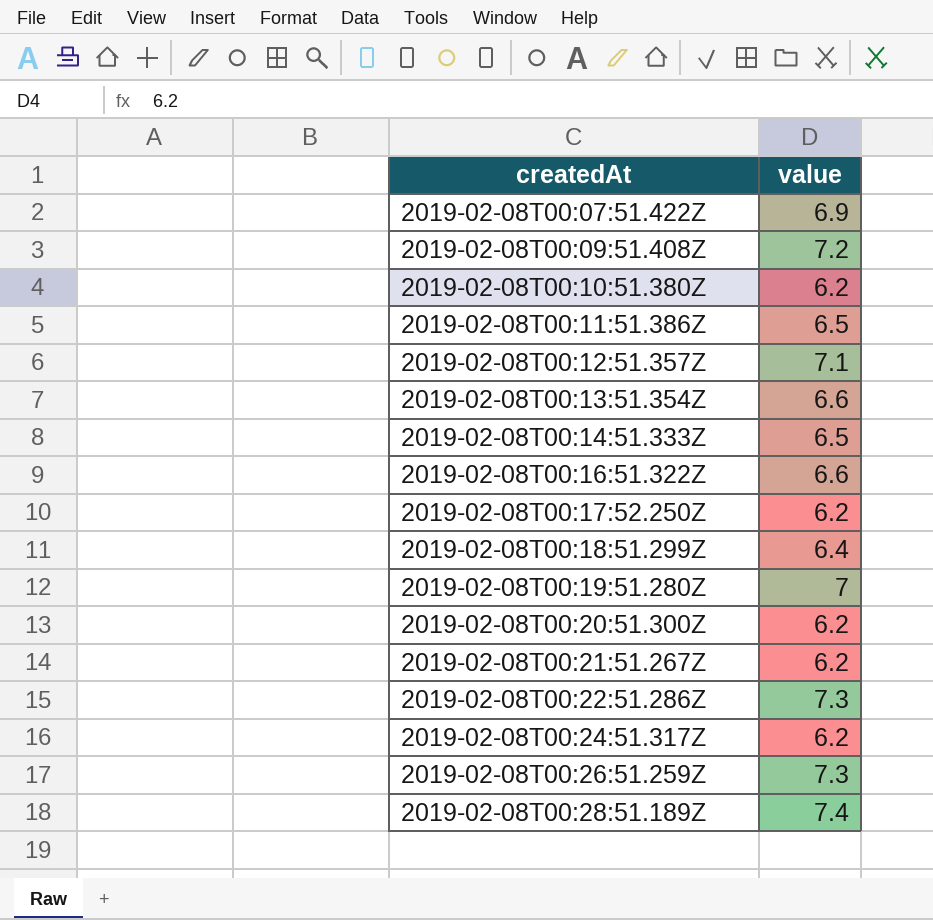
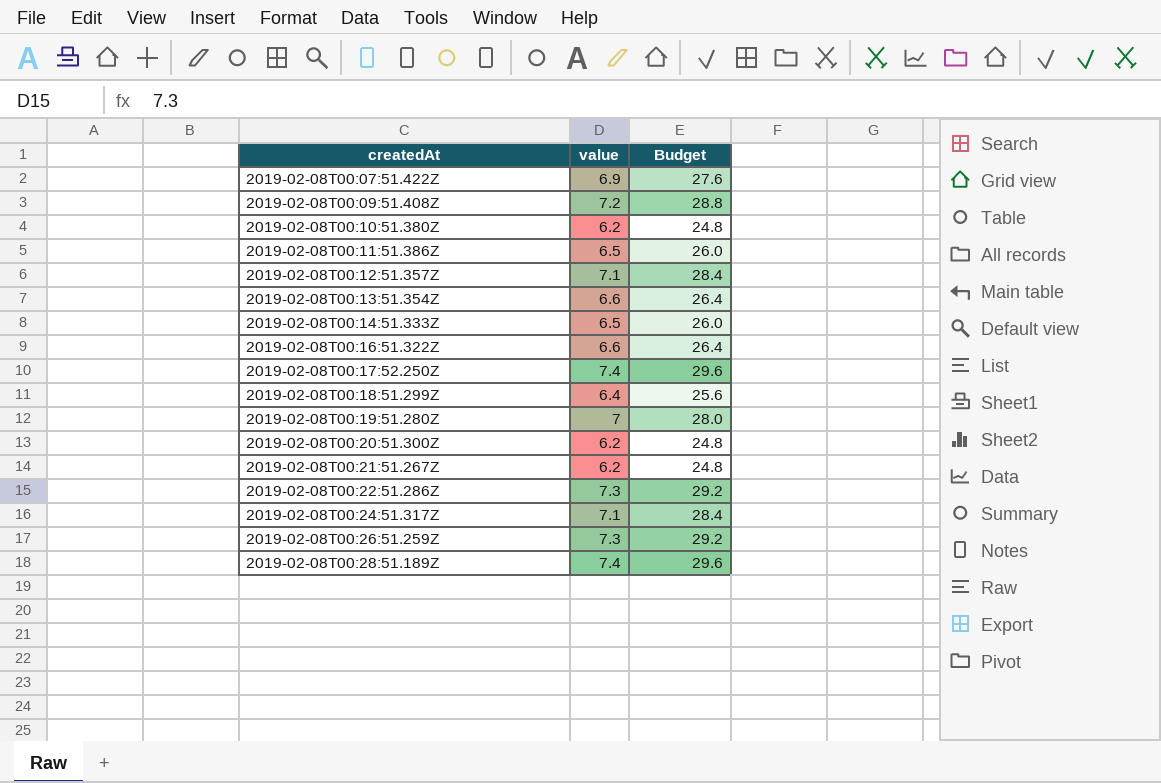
column Budget | formula: none -> [value] * 4
2019-02-08T00:17:52.250Z | value: 6.2 -> 7.4
2019-02-08T00:24:51.317Z | value: 6.2 -> 7.1

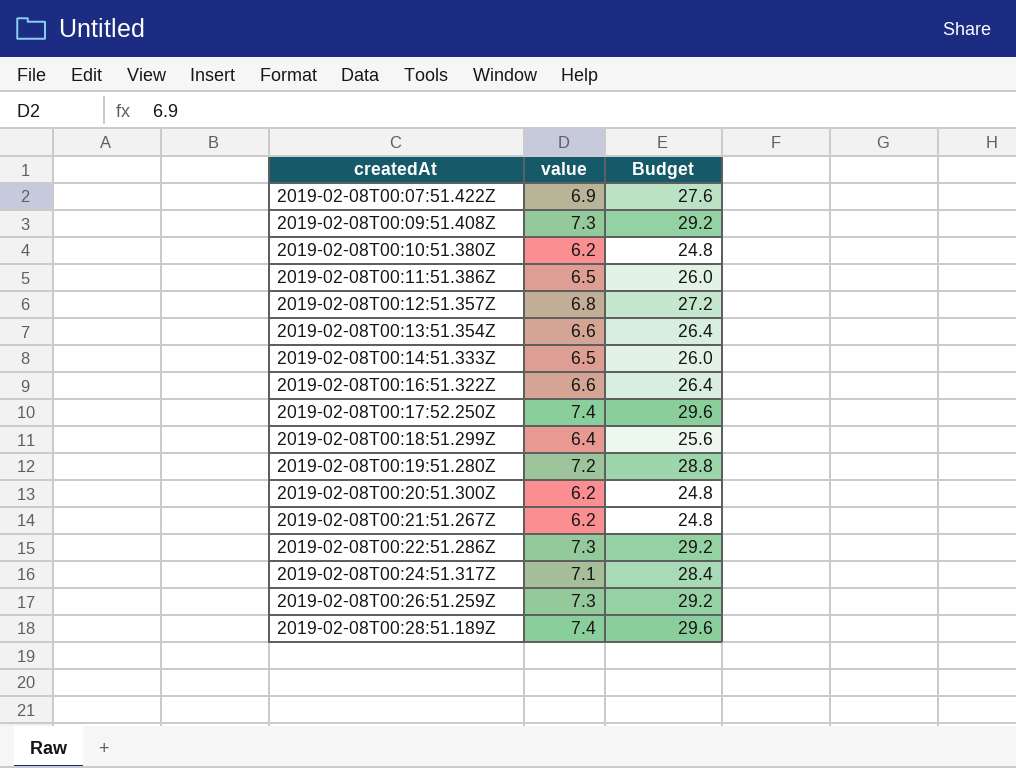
2019-02-08T00:09:51.408Z | value: 7.2 -> 7.3
2019-02-08T00:09:51.408Z | Budget: 28.8 -> 29.2
2019-02-08T00:12:51.357Z | value: 7.1 -> 6.8
2019-02-08T00:12:51.357Z | Budget: 28.4 -> 27.2
2019-02-08T00:19:51.280Z | value: 7 -> 7.2
2019-02-08T00:19:51.280Z | Budget: 28.0 -> 28.8

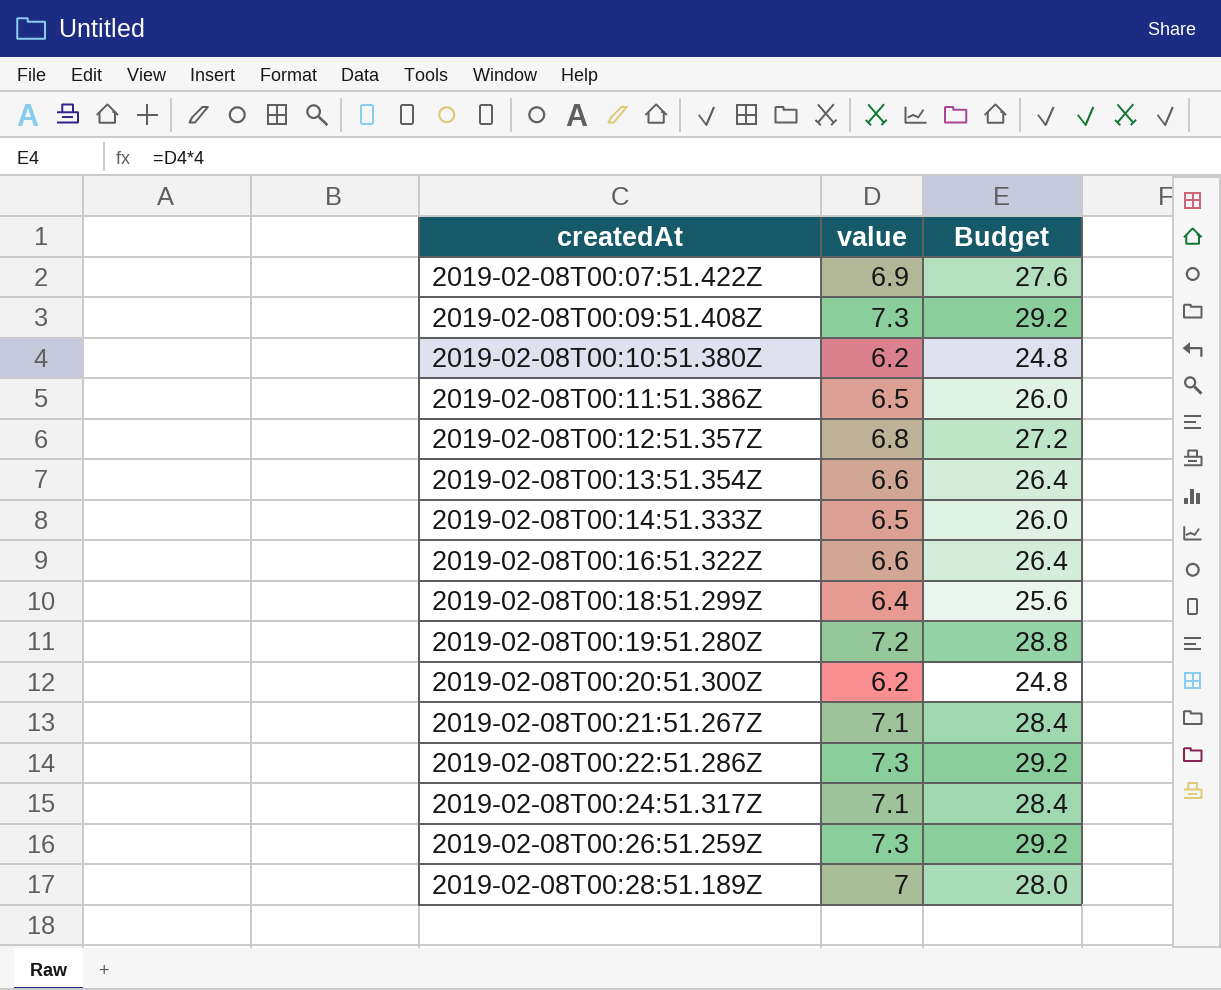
row 2019-02-08T00:17:52.250Z: 7.4 | 29.6 -> none
2019-02-08T00:21:51.267Z | value: 6.2 -> 7.1
2019-02-08T00:21:51.267Z | Budget: 24.8 -> 28.4
2019-02-08T00:28:51.189Z | value: 7.4 -> 7
2019-02-08T00:28:51.189Z | Budget: 29.6 -> 28.0

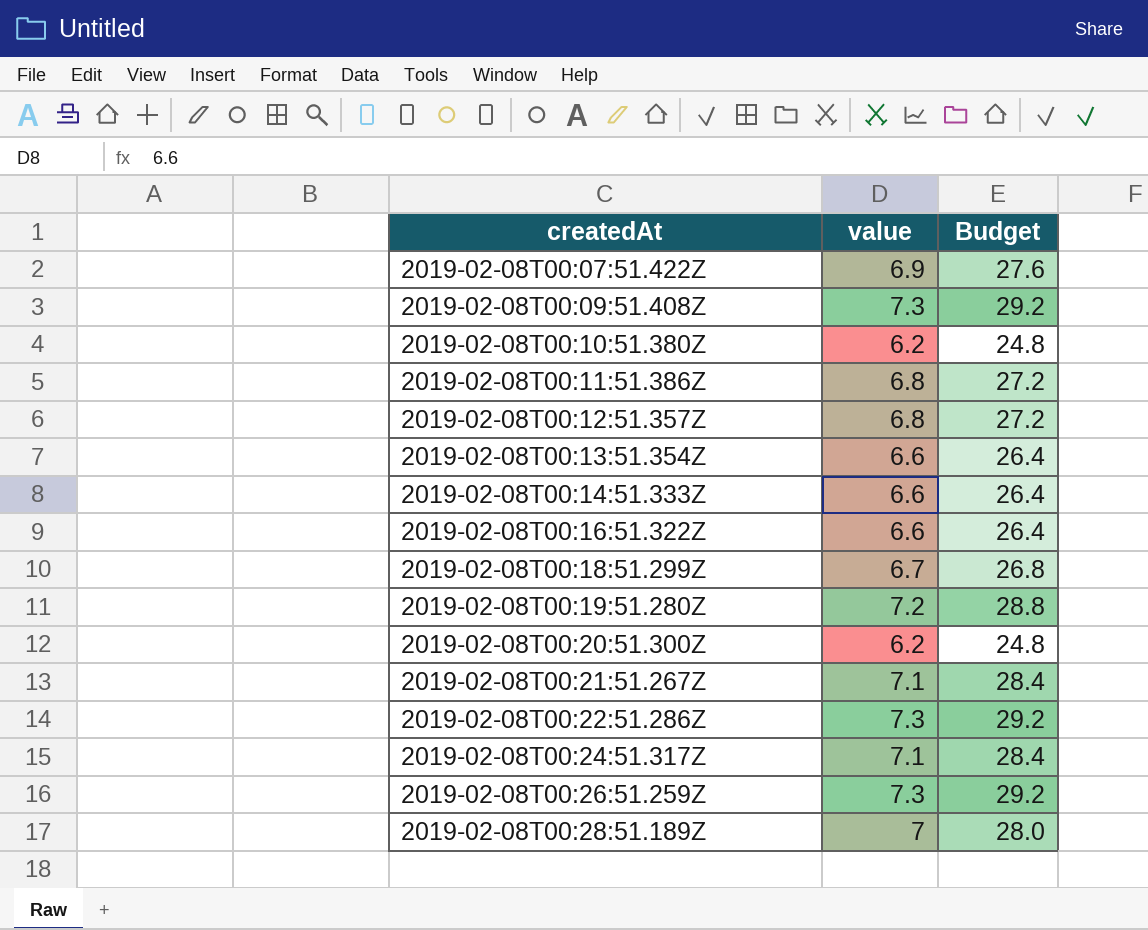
2019-02-08T00:11:51.386Z | value: 6.5 -> 6.8
2019-02-08T00:11:51.386Z | Budget: 26.0 -> 27.2
2019-02-08T00:14:51.333Z | value: 6.5 -> 6.6
2019-02-08T00:14:51.333Z | Budget: 26.0 -> 26.4
2019-02-08T00:18:51.299Z | value: 6.4 -> 6.7
2019-02-08T00:18:51.299Z | Budget: 25.6 -> 26.8

